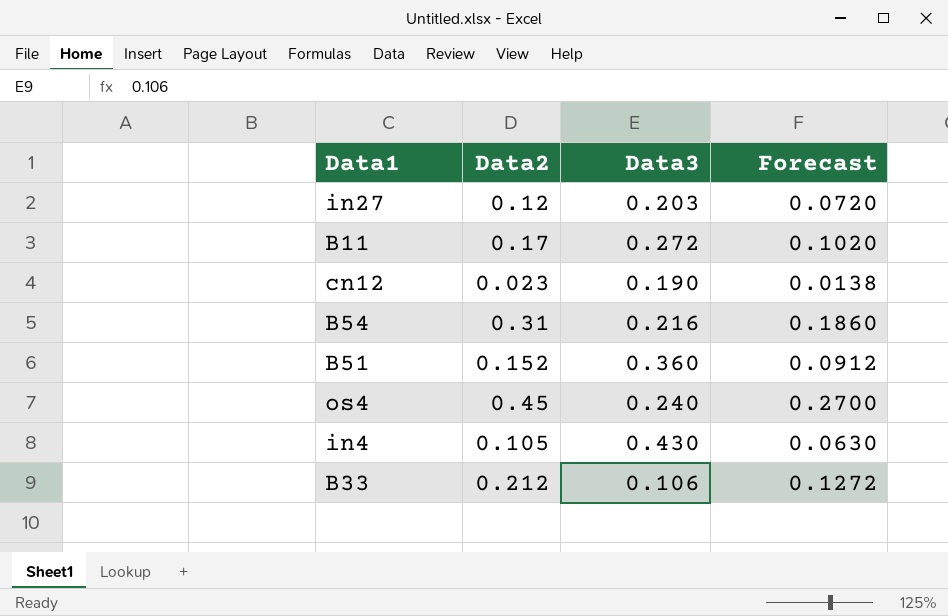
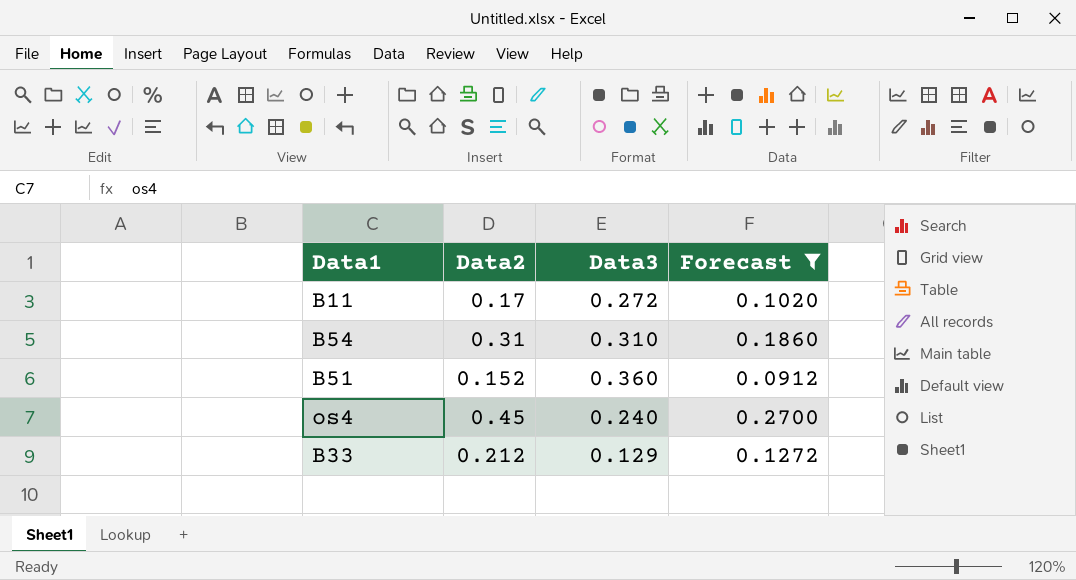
filter: none -> Forecast >= 0.0912
B54 | Data3: 0.216 -> 0.310
B33 | Data3: 0.106 -> 0.129

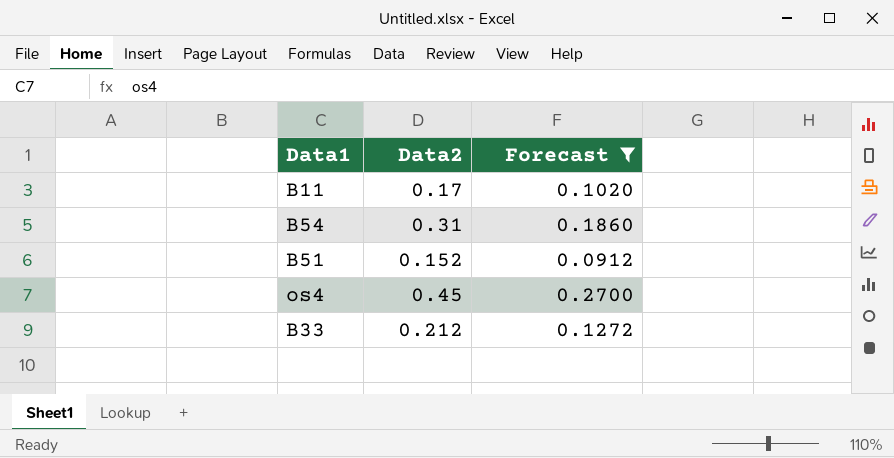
column Data3 | position: 3 -> none

